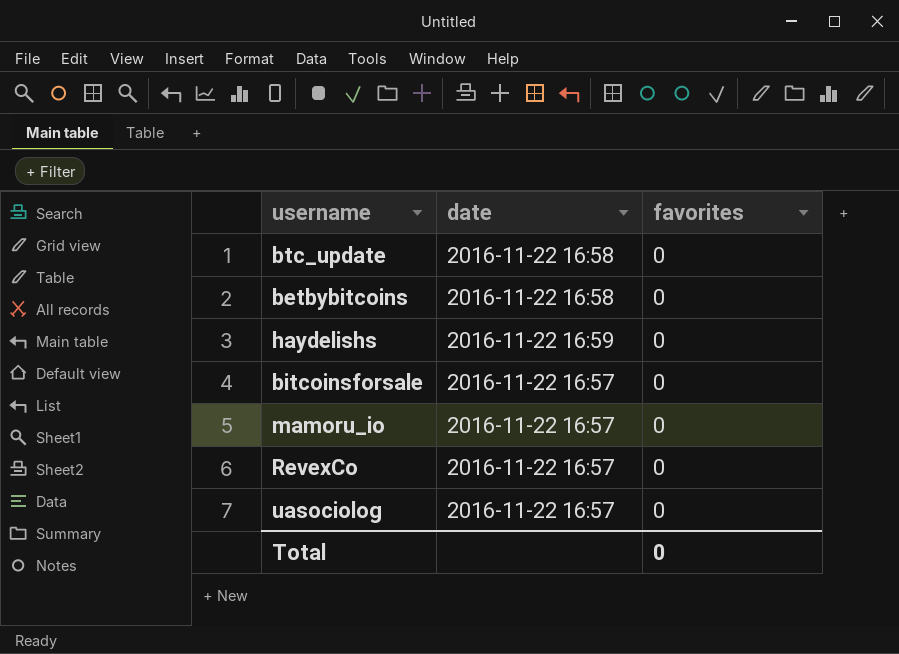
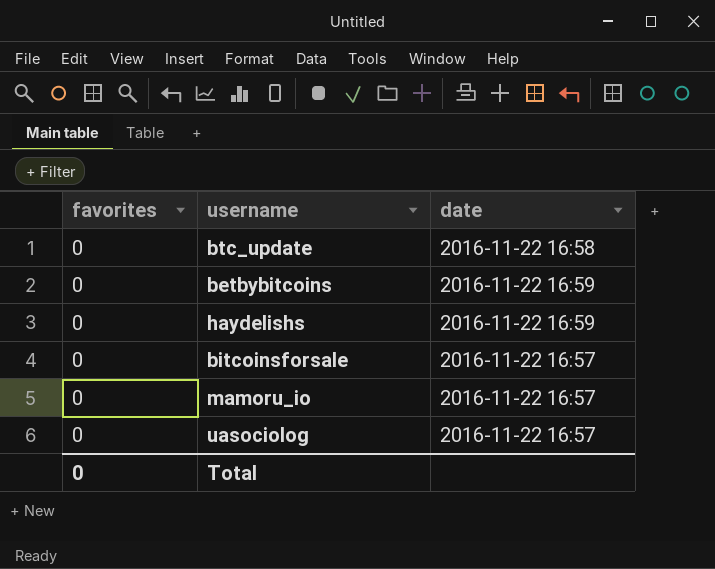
column favorites | position: 3 -> 1
row RevexCo: 2016-11-22 16:57 | 0 -> none
betbybitcoins | date: 2016-11-22 16:58 -> 2016-11-22 16:59

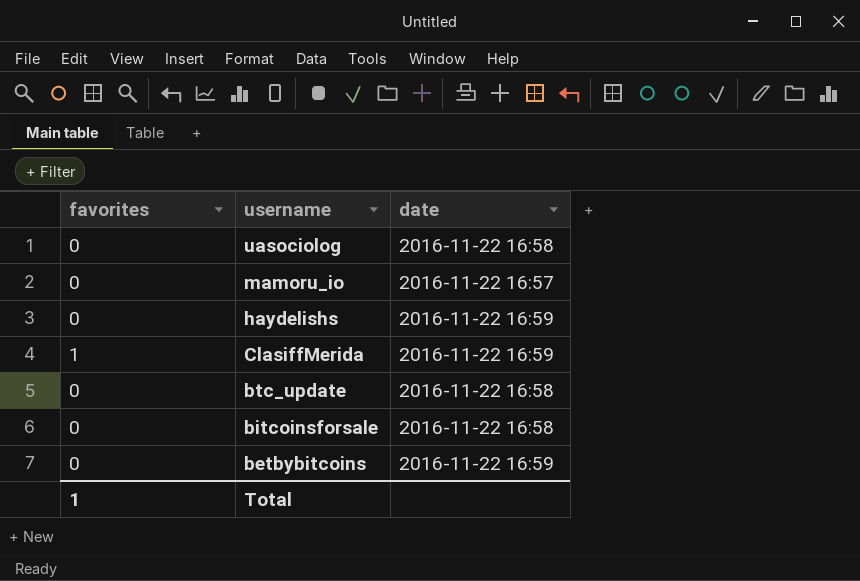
row order: none -> username descending
uasociolog | date: 2016-11-22 16:57 -> 2016-11-22 16:58
row ClasiffMerida: none -> 1 | 2016-11-22 16:59
bitcoinsforsale | date: 2016-11-22 16:57 -> 2016-11-22 16:58
Total | favorites: 0 -> 1

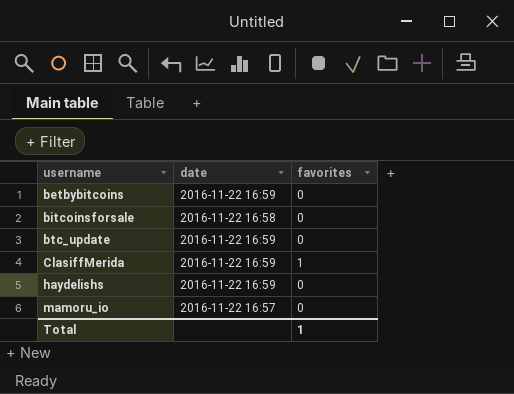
row order: username descending -> username ascending
column favorites | position: 1 -> 3
row uasociolog: 0 | 2016-11-22 16:58 -> none
btc_update | date: 2016-11-22 16:58 -> 2016-11-22 16:59

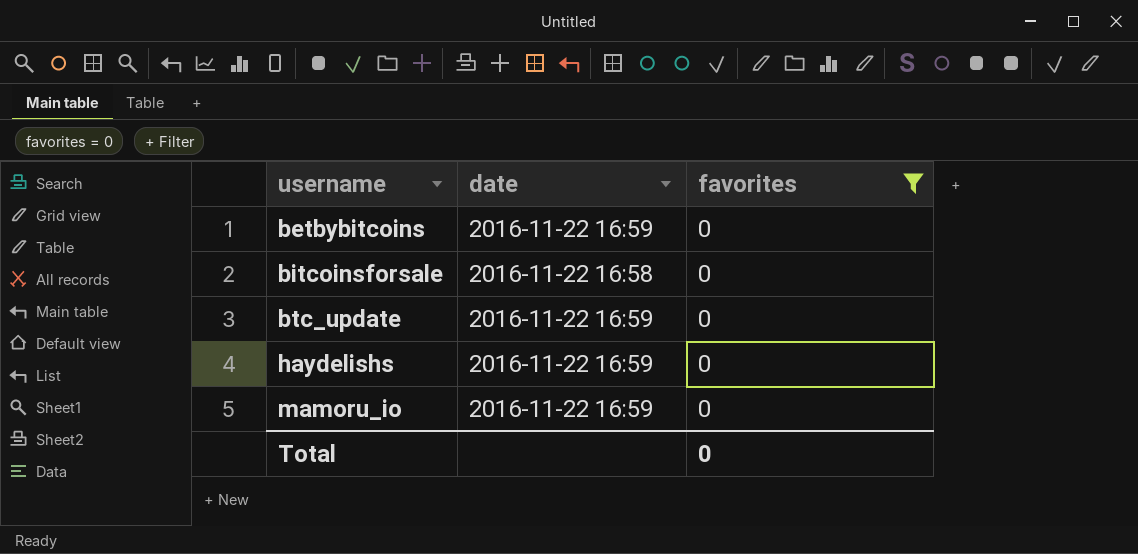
filter: none -> favorites = 0
mamoru_io | date: 2016-11-22 16:57 -> 2016-11-22 16:59
Total | favorites: 1 -> 0

